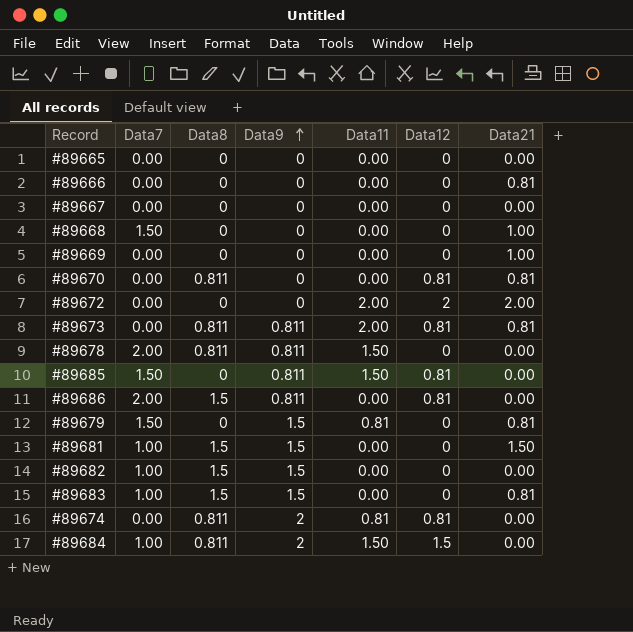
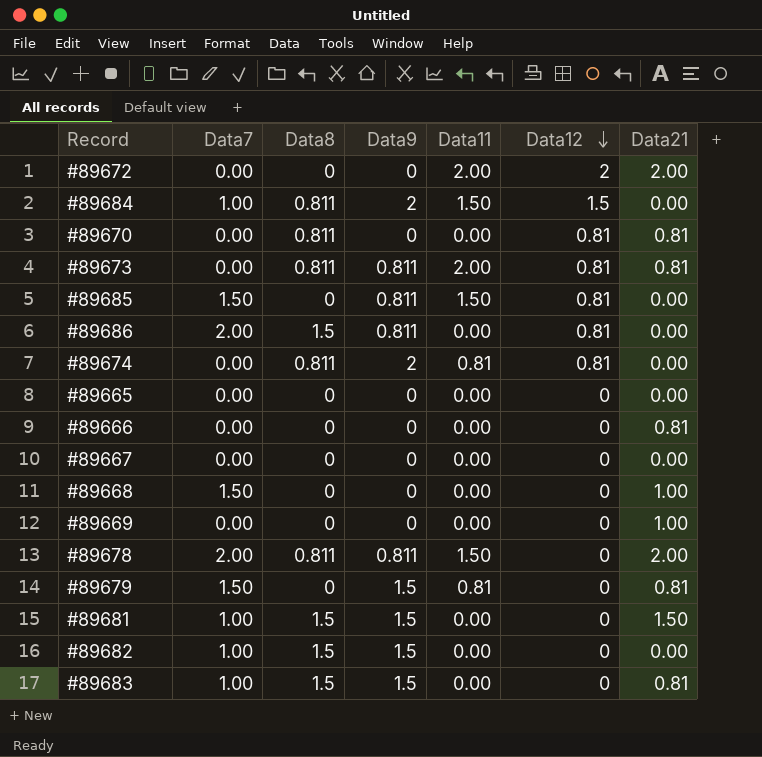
row order: Data9 ascending -> Data12 descending
#89678 | Data21: 0.00 -> 2.00

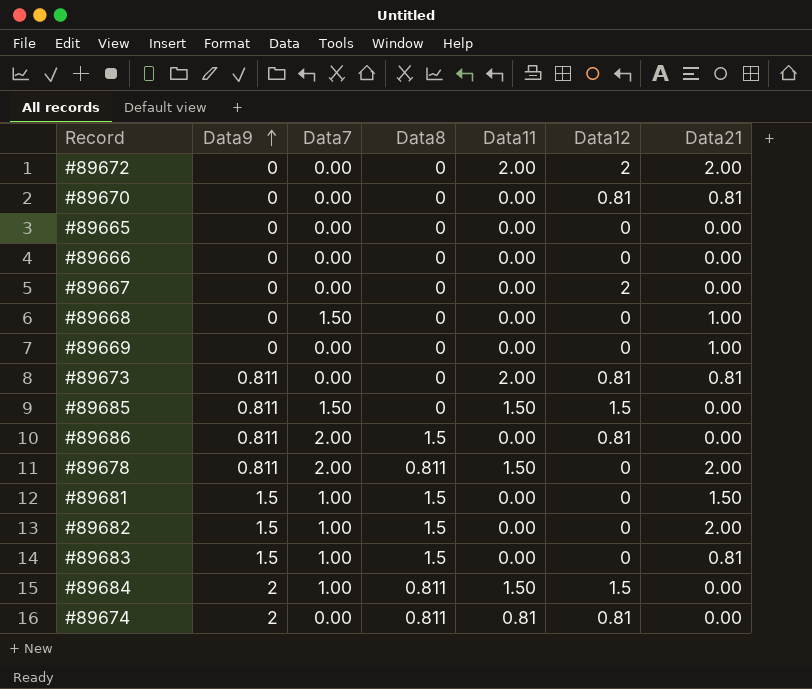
row order: Data12 descending -> Data9 ascending
column Data9 | position: 4 -> 2
row #89679: 1.50 | 0 | 1.5 | 0.81 | 0 | 0.81 -> none
#89670 | Data8: 0.811 -> 0
#89666 | Data21: 0.81 -> 0.00
#89667 | Data12: 0 -> 2
#89673 | Data8: 0.811 -> 0
#89685 | Data12: 0.81 -> 1.5
#89682 | Data21: 0.00 -> 2.00

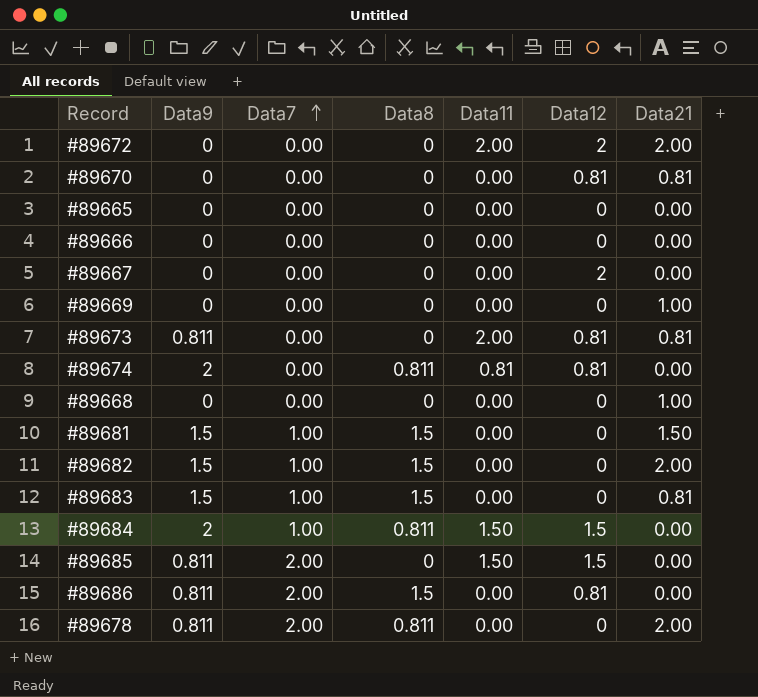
row order: Data9 ascending -> Data7 ascending
#89668 | Data7: 1.50 -> 0.00
#89685 | Data7: 1.50 -> 2.00
#89678 | Data11: 1.50 -> 0.00

